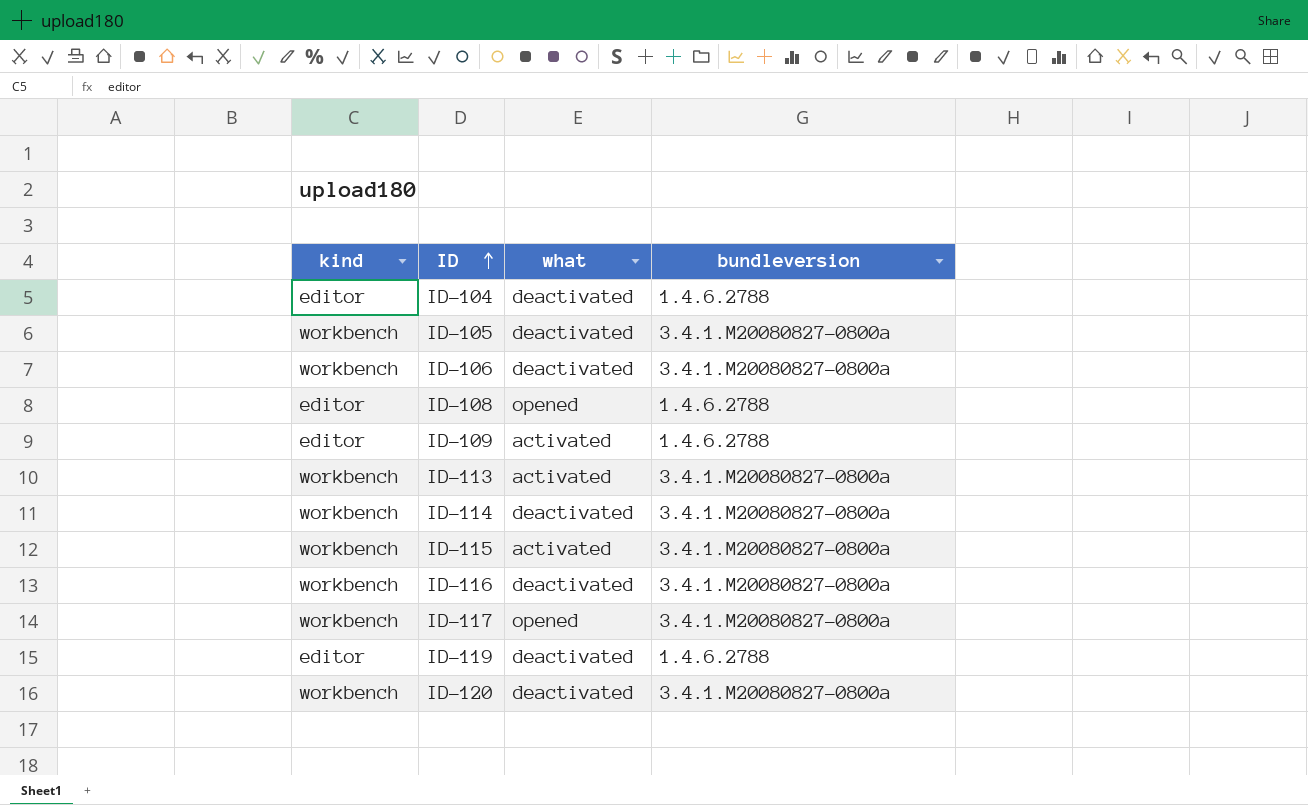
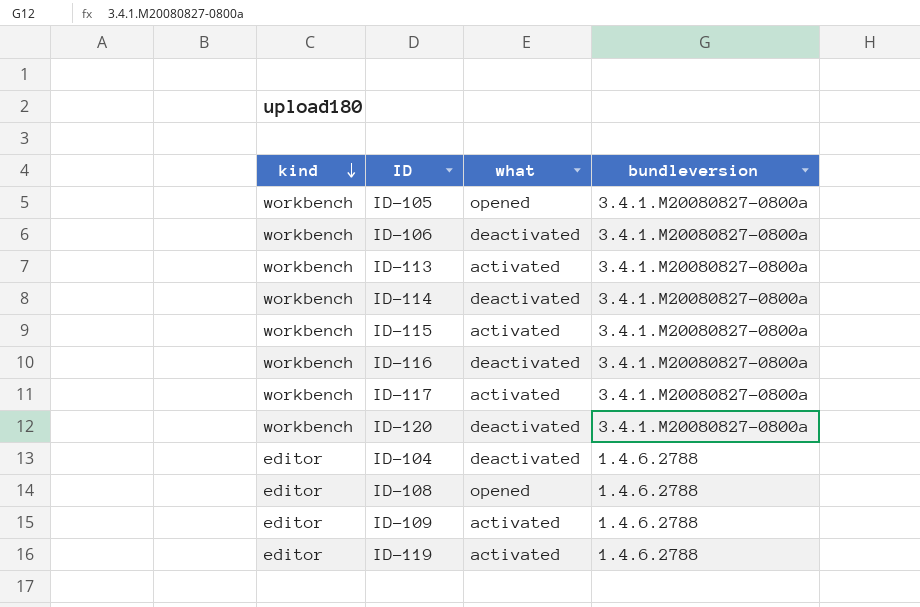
row order: ID ascending -> kind descending
ID-105 | what: deactivated -> opened
ID-117 | what: opened -> activated
ID-119 | what: deactivated -> activated

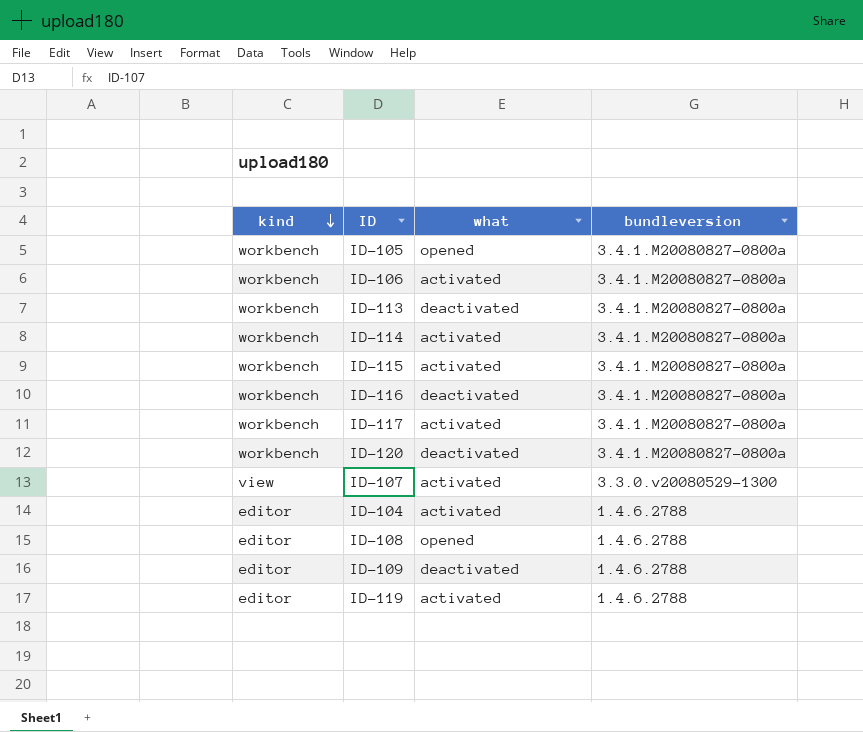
ID-106 | what: deactivated -> activated
ID-113 | what: activated -> deactivated
ID-114 | what: deactivated -> activated
row ID-107: none -> view | activated | 3.3.0.v20080529-1300
ID-104 | what: deactivated -> activated
ID-109 | what: activated -> deactivated

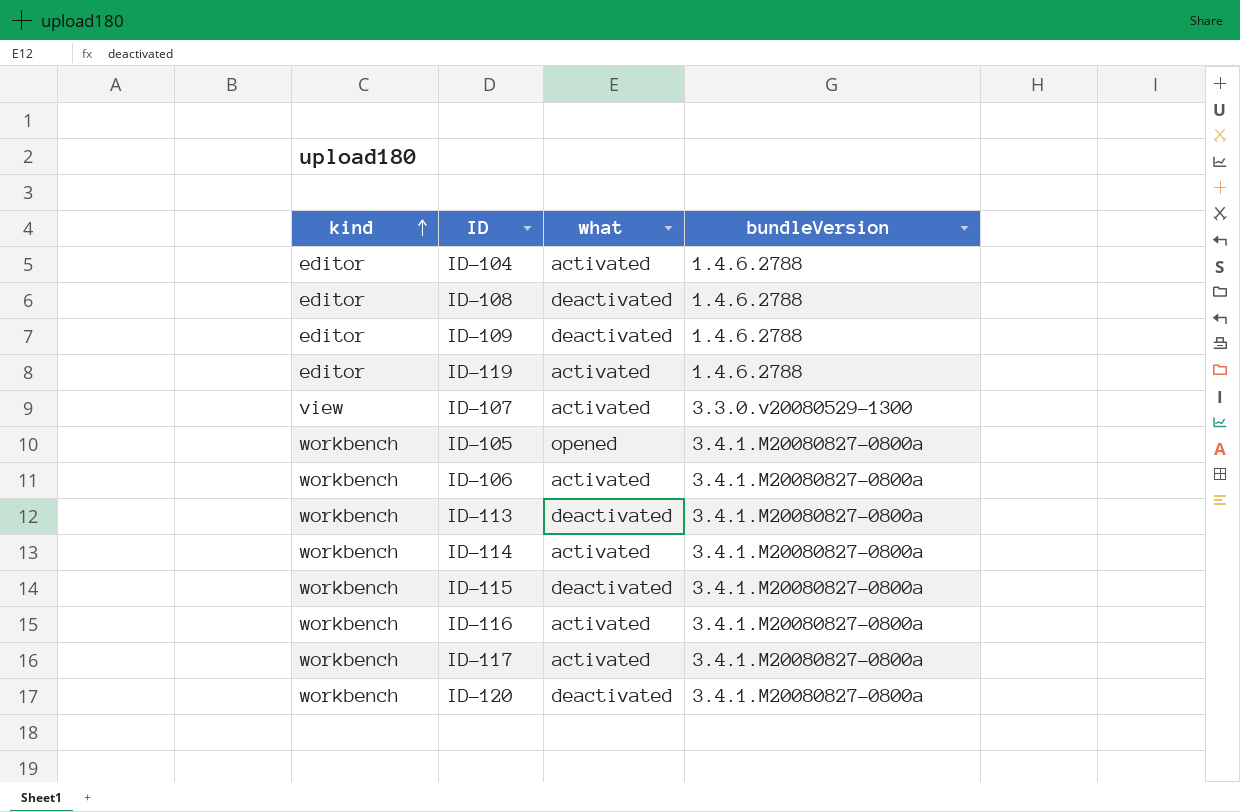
row order: kind descending -> kind ascending
column name: bundleversion -> bundleVersion
ID-108 | what: opened -> deactivated
ID-115 | what: activated -> deactivated
ID-116 | what: deactivated -> activated

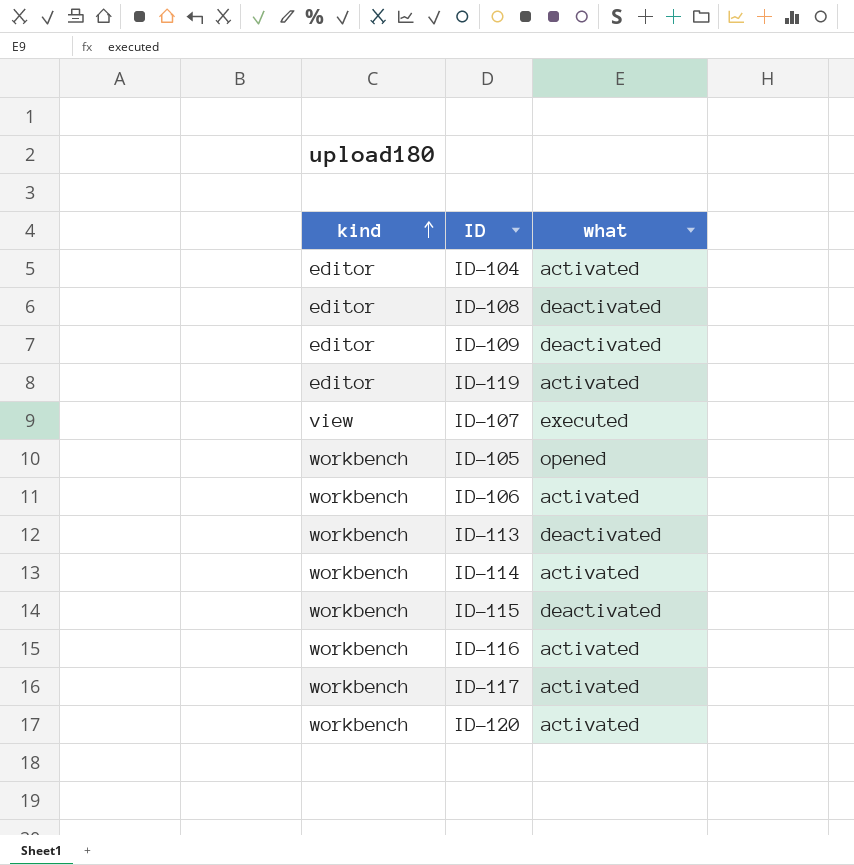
column bundleVersion | position: 4 -> none
ID-107 | what: activated -> executed
ID-120 | what: deactivated -> activated

